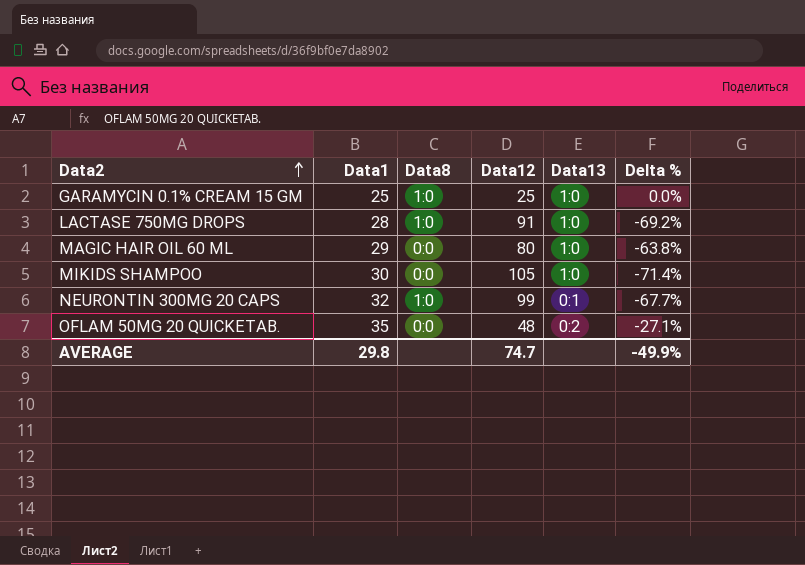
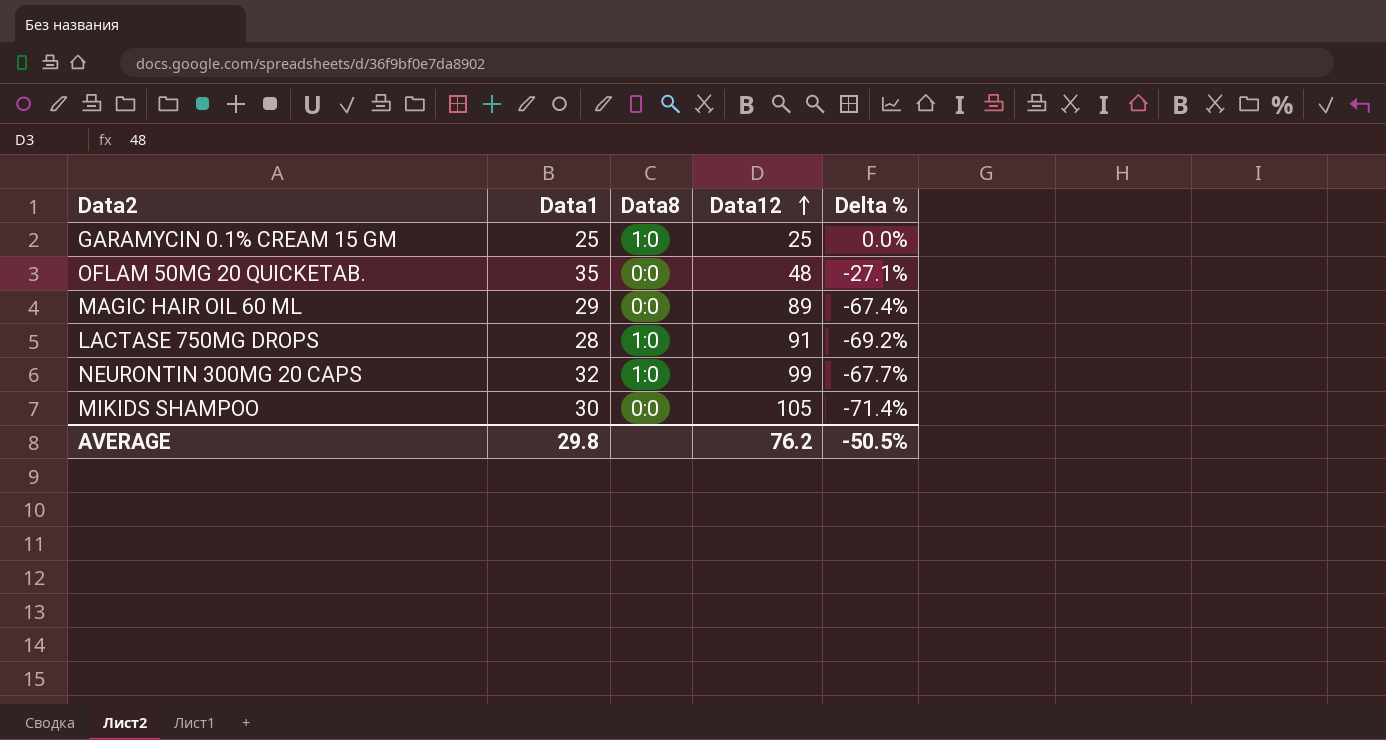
row order: Data2 ascending -> Data12 ascending
column Data13 | position: 5 -> none
MAGIC HAIR OIL 60 ML | Data12: 80 -> 89
MAGIC HAIR OIL 60 ML | Delta %: -63.8% -> -67.4%
AVERAGE | Data12: 74.7 -> 76.2
AVERAGE | Delta %: -49.9% -> -50.5%

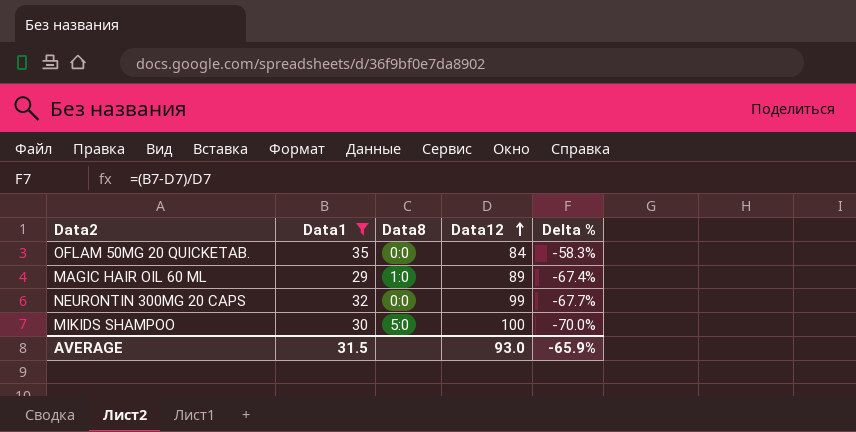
filter: none -> Data1 >= 29
OFLAM 50MG 20 QUICKETAB. | Data12: 48 -> 84
OFLAM 50MG 20 QUICKETAB. | Delta %: -27.1% -> -58.3%
MAGIC HAIR OIL 60 ML | Data8: 0:0 -> 1:0
NEURONTIN 300MG 20 CAPS | Data8: 1:0 -> 0:0
MIKIDS SHAMPOO | Data8: 0:0 -> 5:0
MIKIDS SHAMPOO | Data12: 105 -> 100
MIKIDS SHAMPOO | Delta %: -71.4% -> -70.0%
AVERAGE | Data1: 29.8 -> 31.5
AVERAGE | Data12: 76.2 -> 93.0
AVERAGE | Delta %: -50.5% -> -65.9%

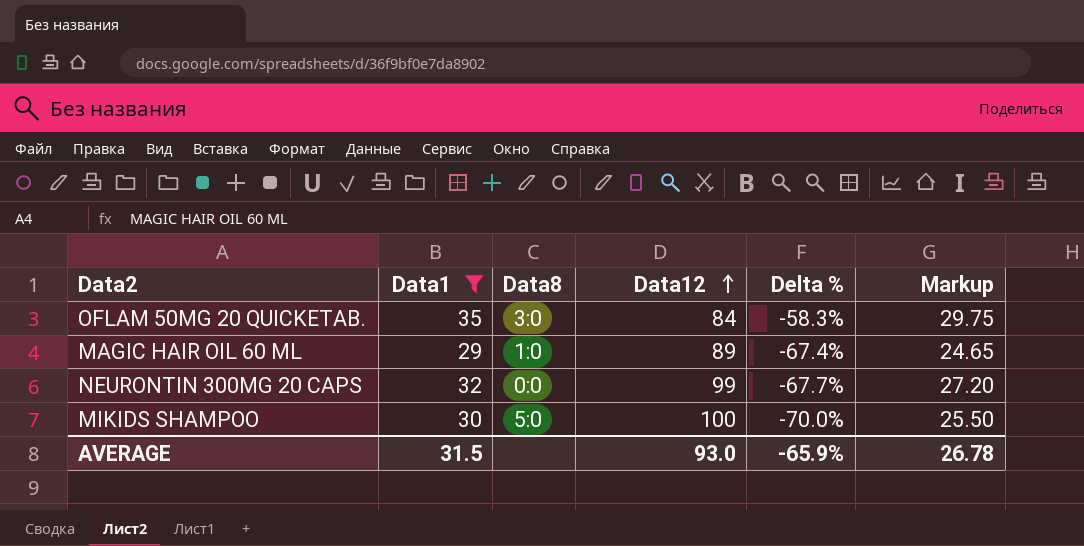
column Markup | formula: none -> [Data1] * 0.85
OFLAM 50MG 20 QUICKETAB. | Data8: 0:0 -> 3:0

